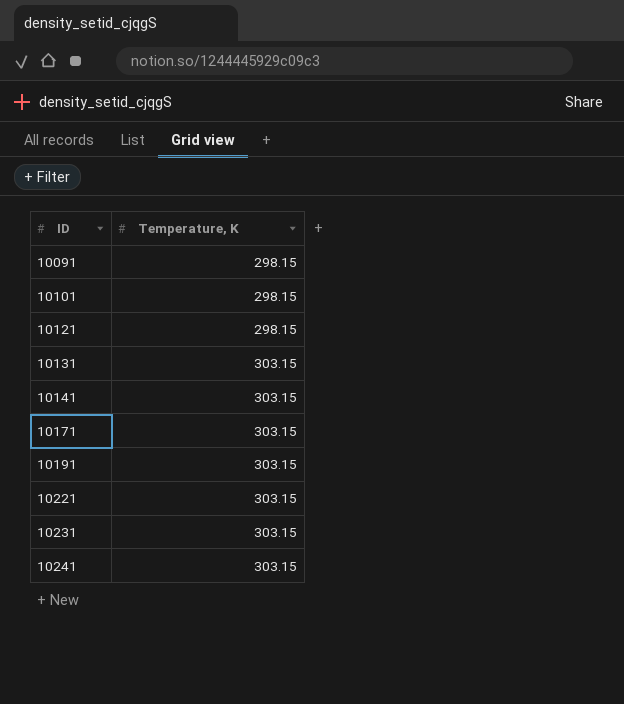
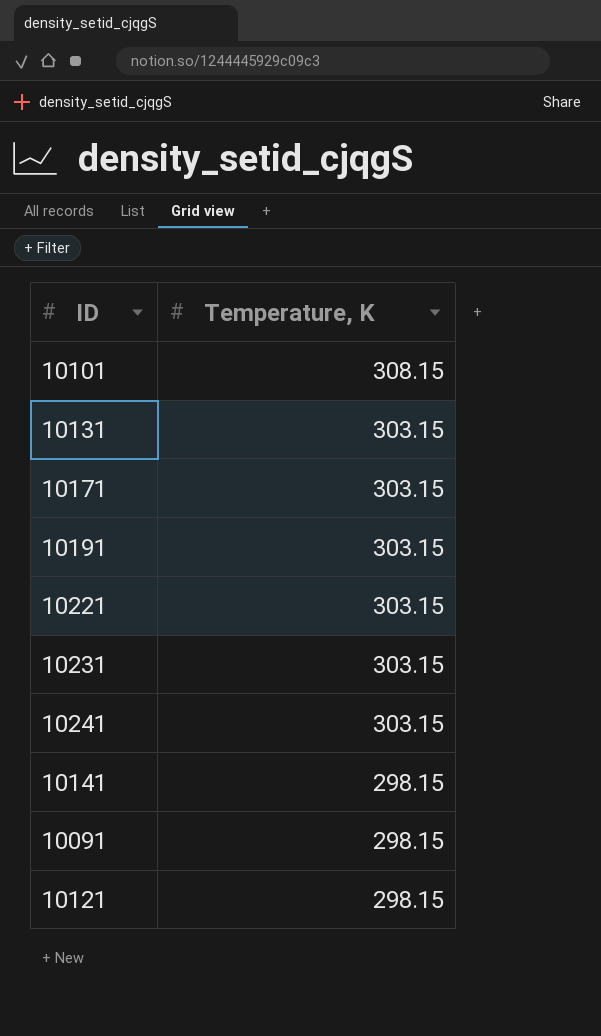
row order: ID ascending -> Temperature, K descending
10101 | Temperature, K: 298.15 -> 308.15
10141 | Temperature, K: 303.15 -> 298.15

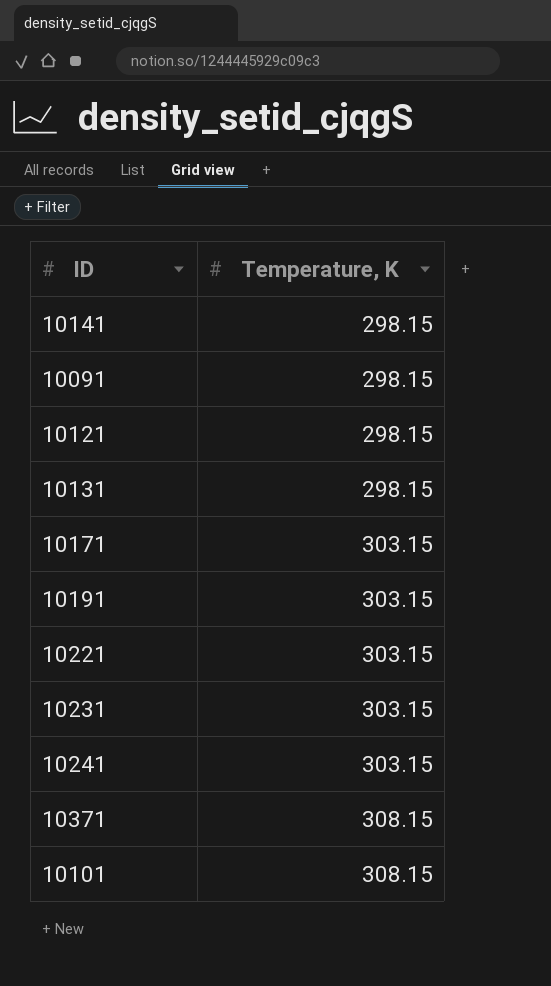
row order: Temperature, K descending -> Temperature, K ascending
10131 | Temperature, K: 303.15 -> 298.15
row 10371: none -> 308.15

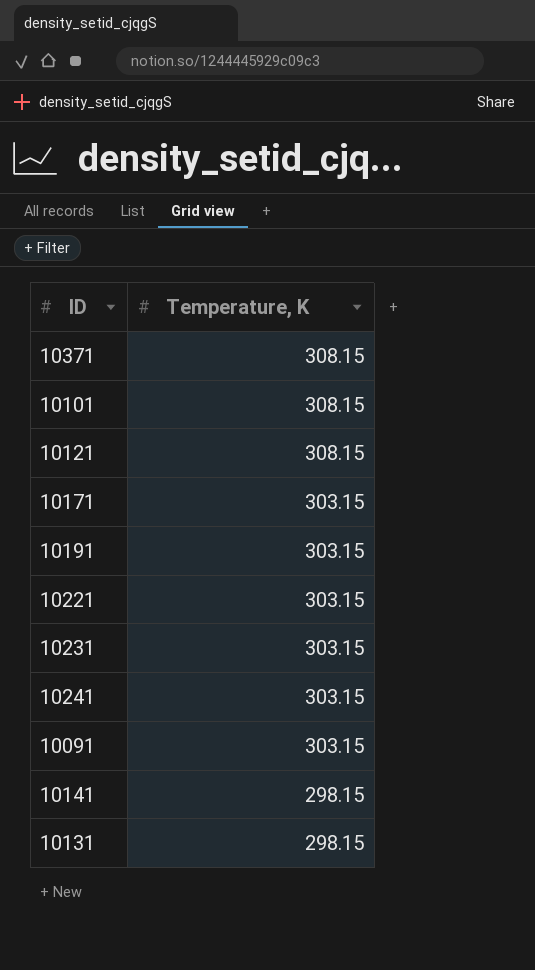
row order: Temperature, K ascending -> Temperature, K descending
10121 | Temperature, K: 298.15 -> 308.15
10091 | Temperature, K: 298.15 -> 303.15

